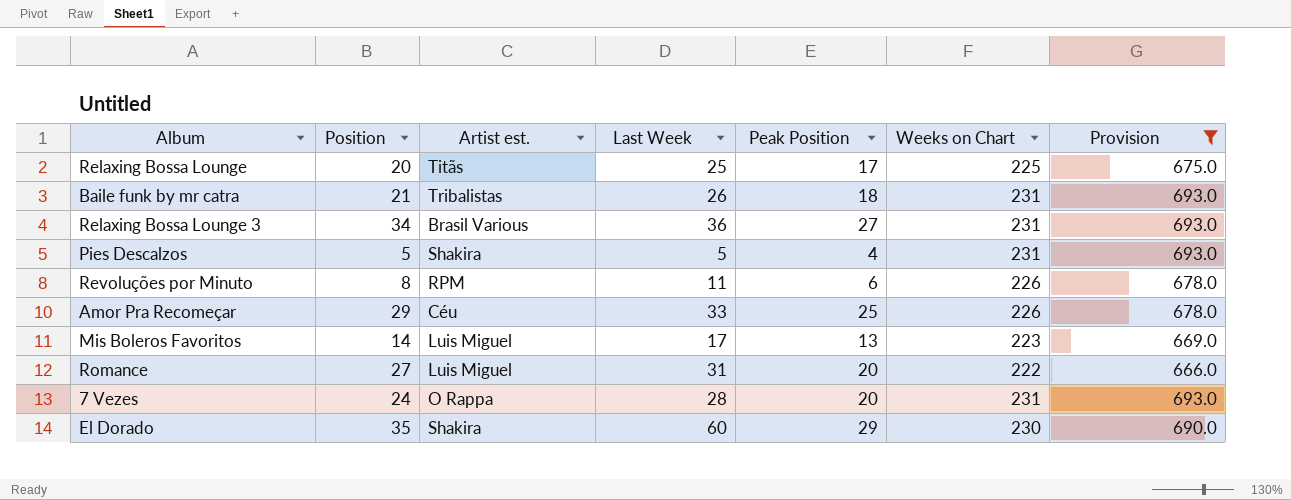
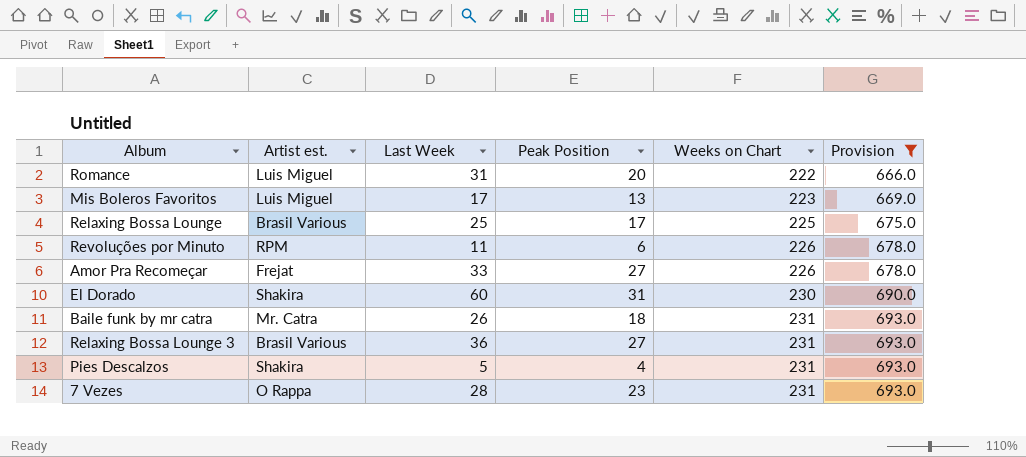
row order: none -> Weeks on Chart ascending
column Position | position: 2 -> none
Relaxing Bossa Lounge | Artist est.: Titãs -> Brasil Various
Amor Pra Recomeçar | Artist est.: Céu -> Frejat
Amor Pra Recomeçar | Peak Position: 25 -> 27
El Dorado | Peak Position: 29 -> 31
Baile funk by mr catra | Artist est.: Tribalistas -> Mr. Catra
7 Vezes | Peak Position: 20 -> 23

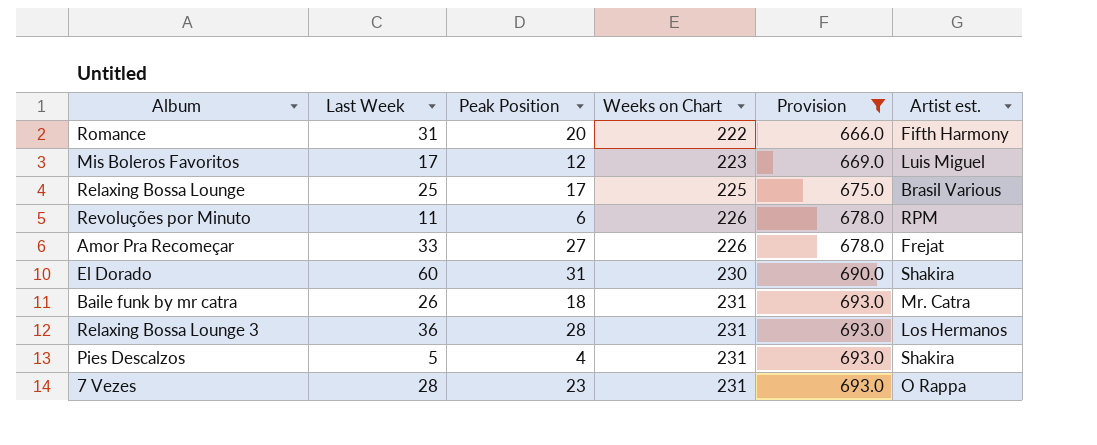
column Artist est. | position: 2 -> 6
Romance | Artist est.: Luis Miguel -> Fifth Harmony
Mis Boleros Favoritos | Peak Position: 13 -> 12
Relaxing Bossa Lounge 3 | Peak Position: 27 -> 28
Relaxing Bossa Lounge 3 | Artist est.: Brasil Various -> Los Hermanos

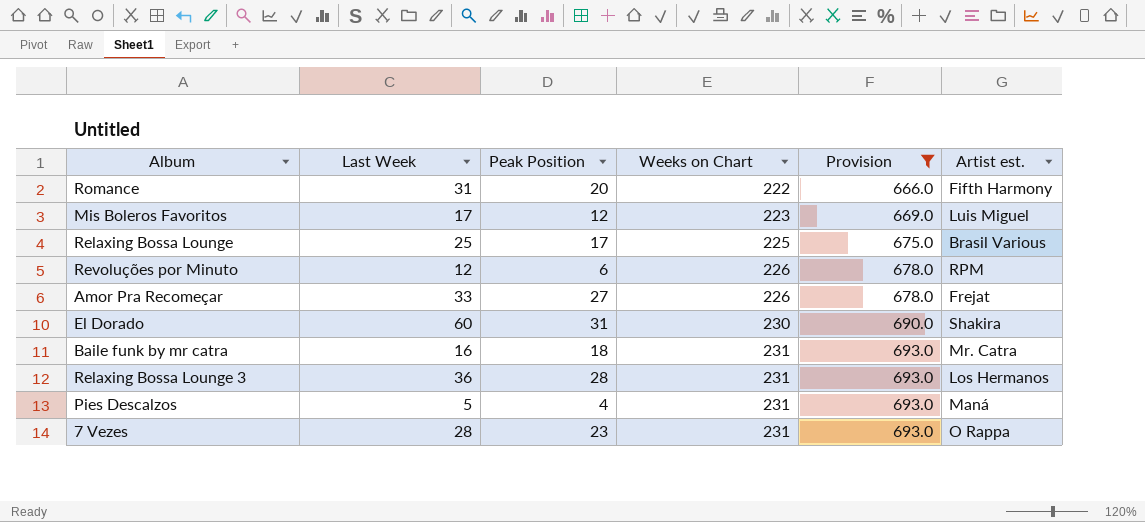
Revoluções por Minuto | Last Week: 11 -> 12
Baile funk by mr catra | Last Week: 26 -> 16
Pies Descalzos | Artist est.: Shakira -> Maná

